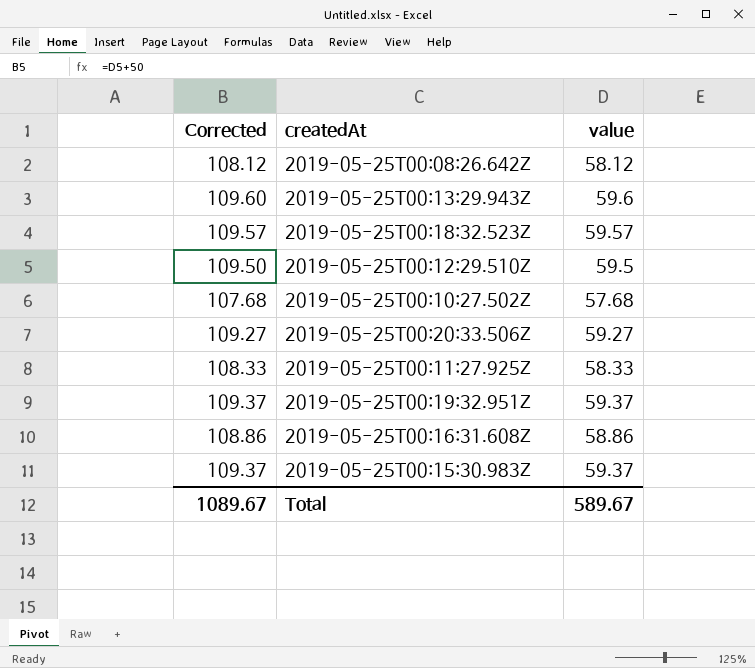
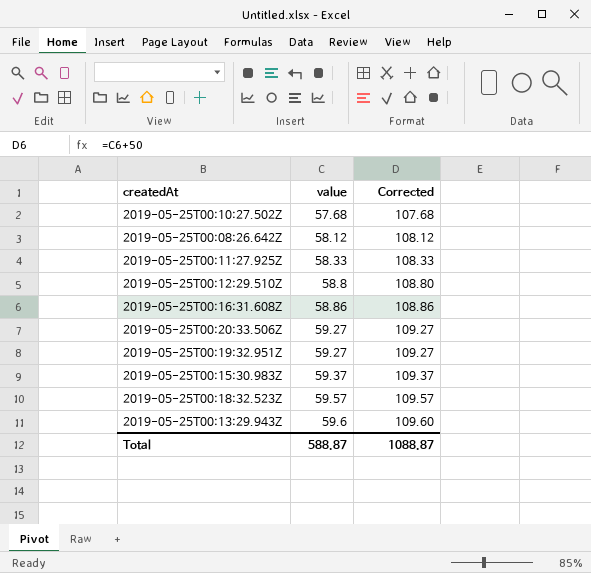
row order: none -> value ascending
column Corrected | position: 1 -> 3
2019-05-25T00:12:29.510Z | value: 59.5 -> 58.8
2019-05-25T00:12:29.510Z | Corrected: 109.50 -> 108.80
2019-05-25T00:19:32.951Z | value: 59.37 -> 59.27
2019-05-25T00:19:32.951Z | Corrected: 109.37 -> 109.27
Total | value: 589.67 -> 588.87
Total | Corrected: 1089.67 -> 1088.87

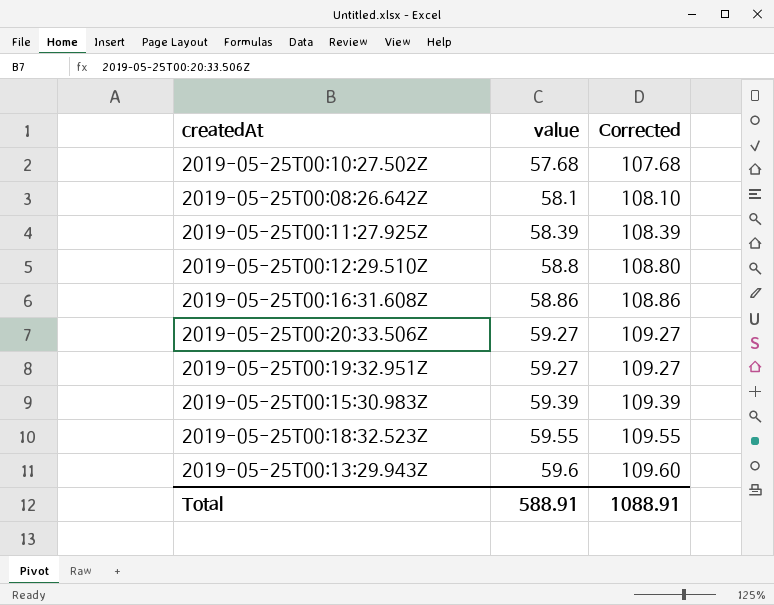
2019-05-25T00:08:26.642Z | value: 58.12 -> 58.1
2019-05-25T00:08:26.642Z | Corrected: 108.12 -> 108.10
2019-05-25T00:11:27.925Z | value: 58.33 -> 58.39
2019-05-25T00:11:27.925Z | Corrected: 108.33 -> 108.39
2019-05-25T00:15:30.983Z | value: 59.37 -> 59.39
2019-05-25T00:15:30.983Z | Corrected: 109.37 -> 109.39
2019-05-25T00:18:32.523Z | value: 59.57 -> 59.55
2019-05-25T00:18:32.523Z | Corrected: 109.57 -> 109.55
Total | value: 588.87 -> 588.91
Total | Corrected: 1088.87 -> 1088.91

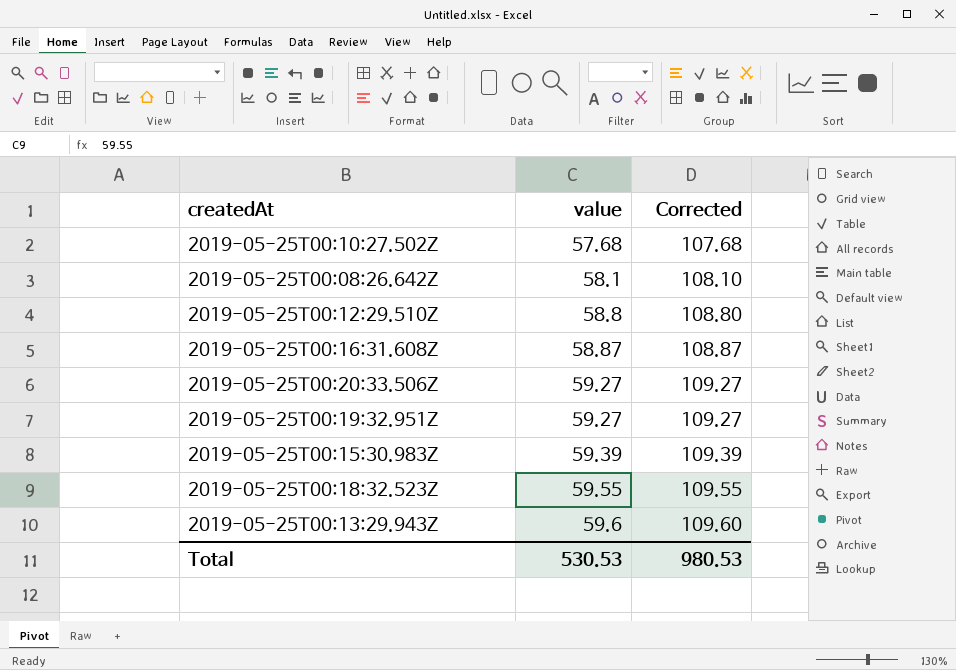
row 2019-05-25T00:11:27.925Z: 58.39 | 108.39 -> none
2019-05-25T00:16:31.608Z | value: 58.86 -> 58.87
2019-05-25T00:16:31.608Z | Corrected: 108.86 -> 108.87
Total | value: 588.91 -> 530.53
Total | Corrected: 1088.91 -> 980.53

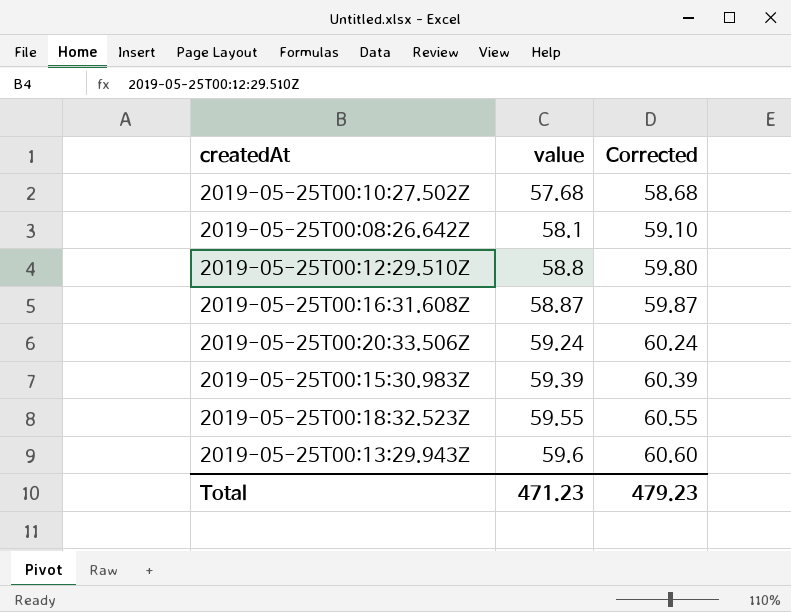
column Corrected | formula: [value] + 50 -> [value] + 1
row 2019-05-25T00:19:32.951Z: 59.27 | 109.27 -> none
2019-05-25T00:20:33.506Z | value: 59.27 -> 59.24
Total | value: 530.53 -> 471.23
Total | Corrected: 980.53 -> 479.23

